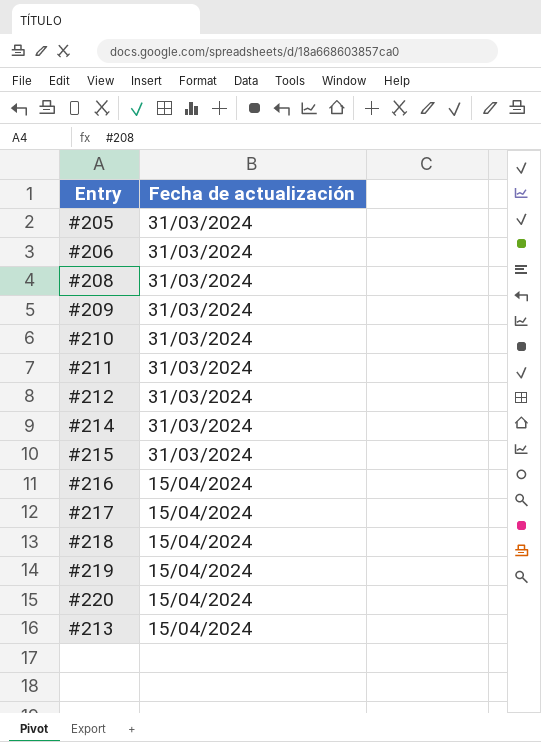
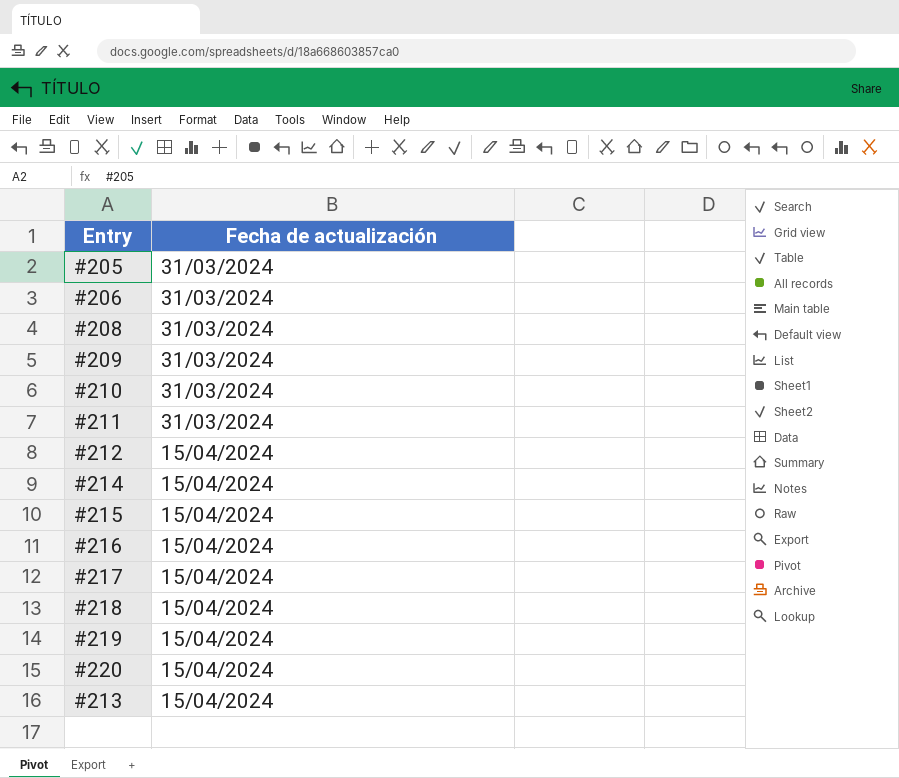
#212 | Fecha de actualización: 31/03/2024 -> 15/04/2024
#214 | Fecha de actualización: 31/03/2024 -> 15/04/2024
#215 | Fecha de actualización: 31/03/2024 -> 15/04/2024

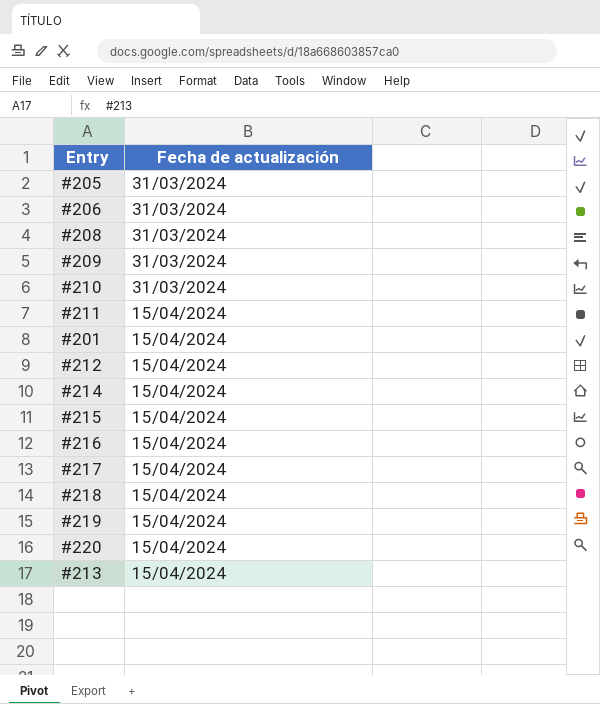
#211 | Fecha de actualización: 31/03/2024 -> 15/04/2024
row #201: none -> 15/04/2024

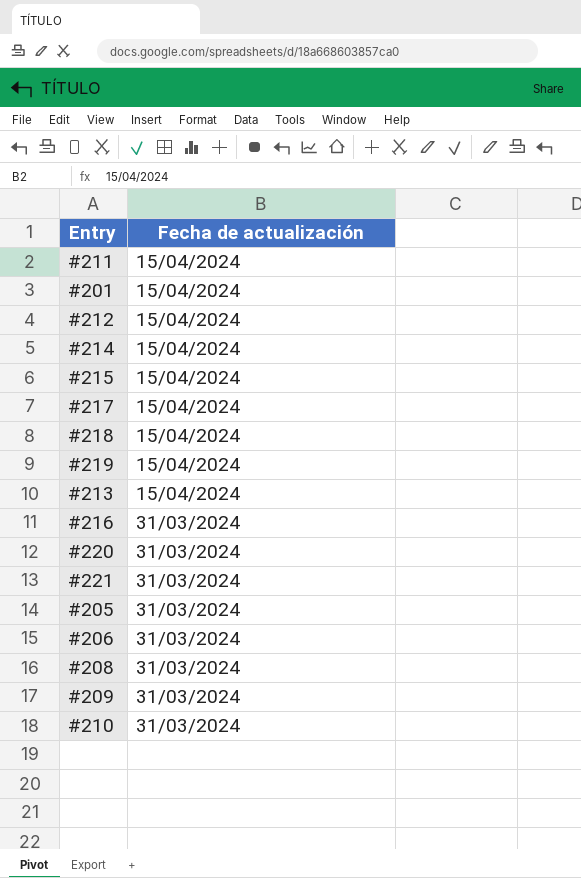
row order: Fecha de actualización ascending -> Fecha de actualización descending
#216 | Fecha de actualización: 15/04/2024 -> 31/03/2024
#220 | Fecha de actualización: 15/04/2024 -> 31/03/2024
row #221: none -> 31/03/2024

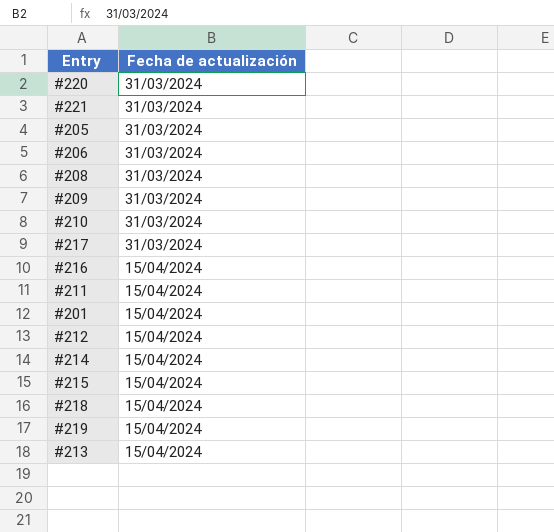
row order: Fecha de actualización descending -> Fecha de actualización ascending
#217 | Fecha de actualización: 15/04/2024 -> 31/03/2024
#216 | Fecha de actualización: 31/03/2024 -> 15/04/2024

